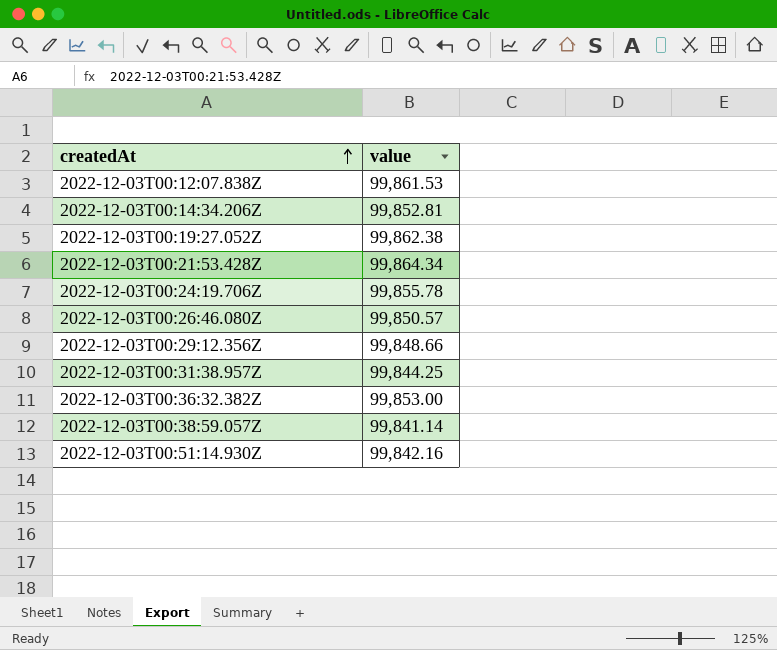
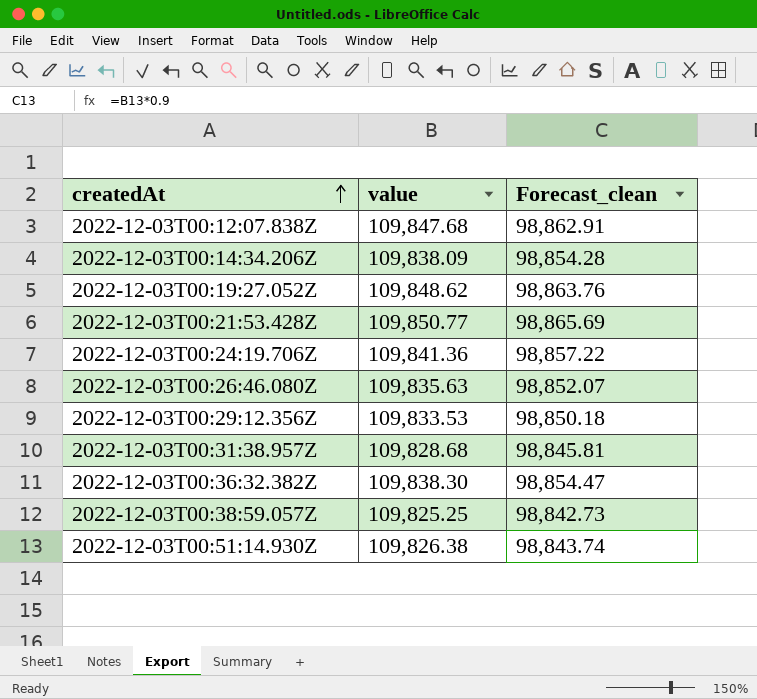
column Forecast_clean | formula: none -> [value] * 0.9
2022-12-03T00:12:07.838Z | value: 99,861.53 -> 109,847.68
2022-12-03T00:14:34.206Z | value: 99,852.81 -> 109,838.09
2022-12-03T00:19:27.052Z | value: 99,862.38 -> 109,848.62
2022-12-03T00:21:53.428Z | value: 99,864.34 -> 109,850.77
2022-12-03T00:24:19.706Z | value: 99,855.78 -> 109,841.36
2022-12-03T00:26:46.080Z | value: 99,850.57 -> 109,835.63
2022-12-03T00:29:12.356Z | value: 99,848.66 -> 109,833.53
2022-12-03T00:31:38.957Z | value: 99,844.25 -> 109,828.68
2022-12-03T00:36:32.382Z | value: 99,853.00 -> 109,838.30
2022-12-03T00:38:59.057Z | value: 99,841.14 -> 109,825.25
2022-12-03T00:51:14.930Z | value: 99,842.16 -> 109,826.38

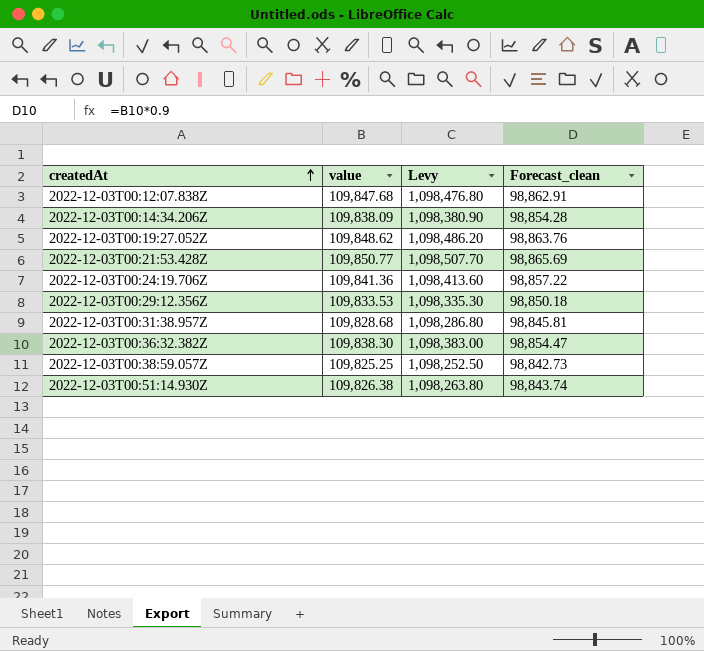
column Levy | formula: none -> [value] * 10
row 2022-12-03T00:26:46.080Z: 109,835.63 | 98,852.07 -> none

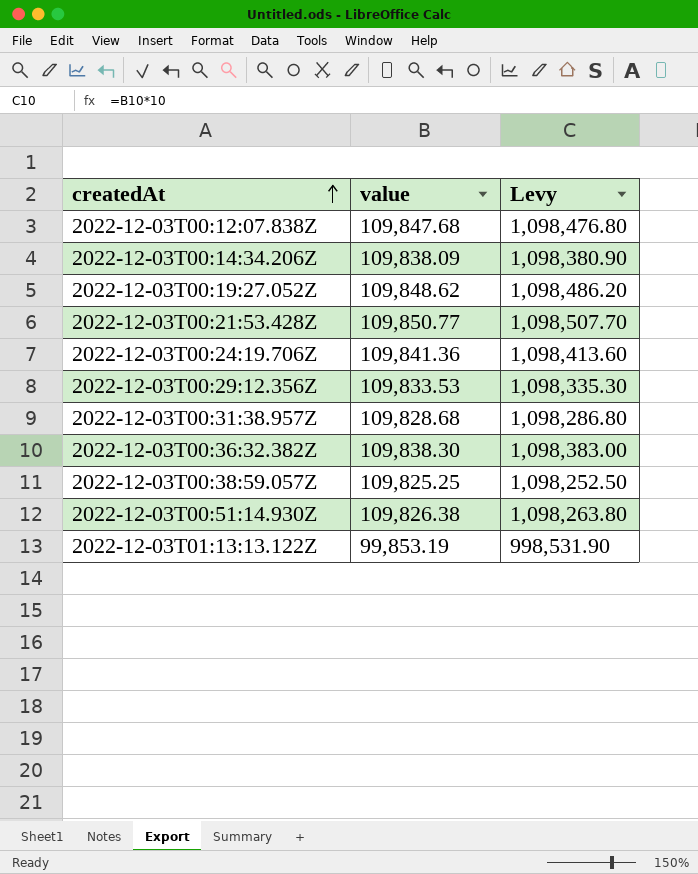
column Forecast_clean | formula: [value] * 0.9 -> none
row 2022-12-03T01:13:13.122Z: none -> 99,853.19 | 998,531.90

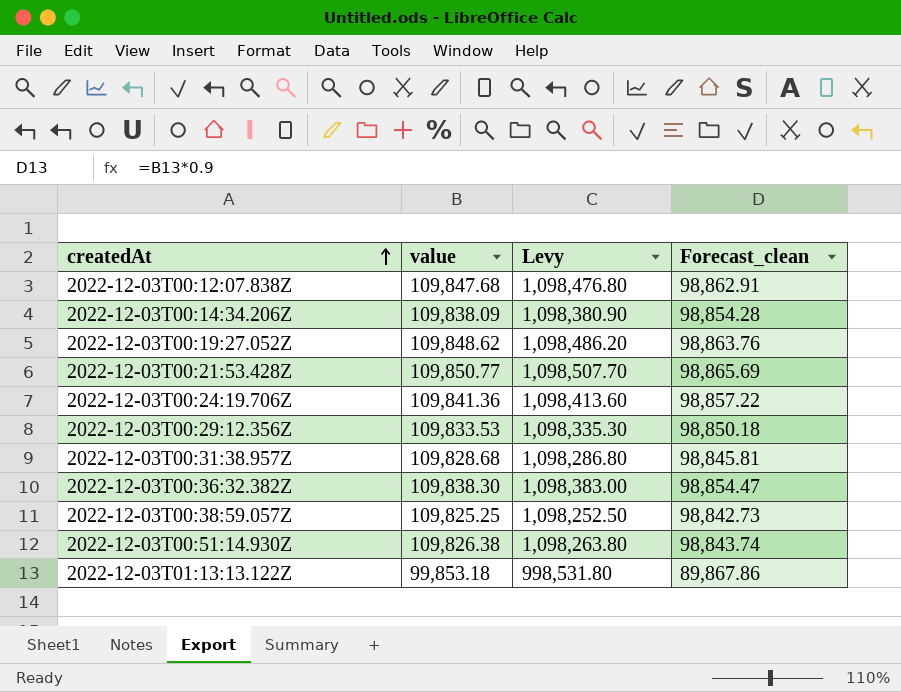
column Forecast_clean | formula: none -> [value] * 0.9
2022-12-03T01:13:13.122Z | value: 99,853.19 -> 99,853.18
2022-12-03T01:13:13.122Z | Levy: 998,531.90 -> 998,531.80

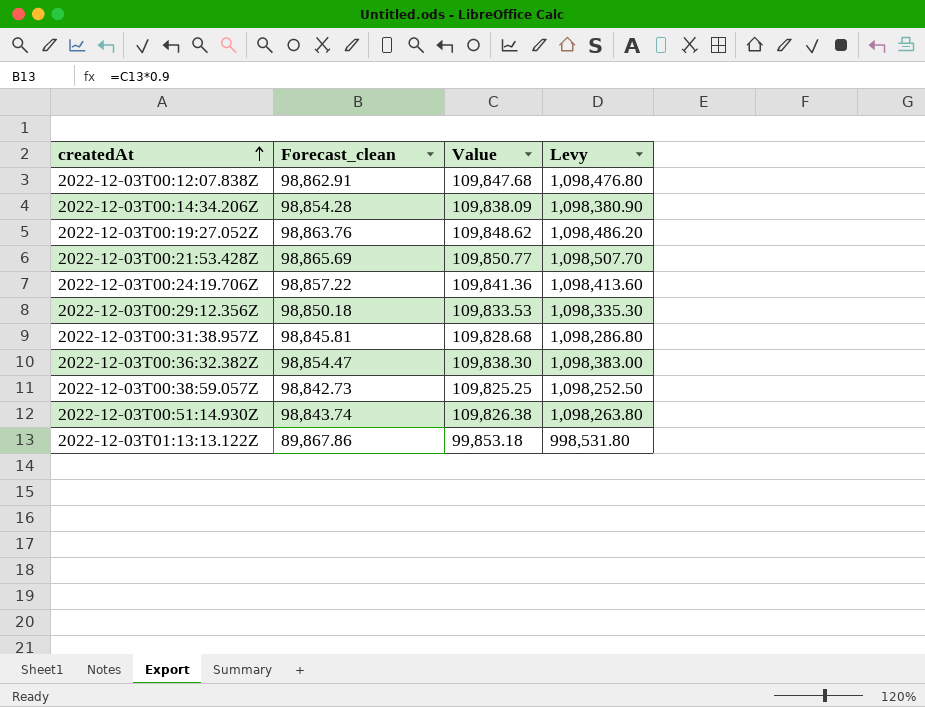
column Forecast_clean | position: 4 -> 2
column name: value -> Value

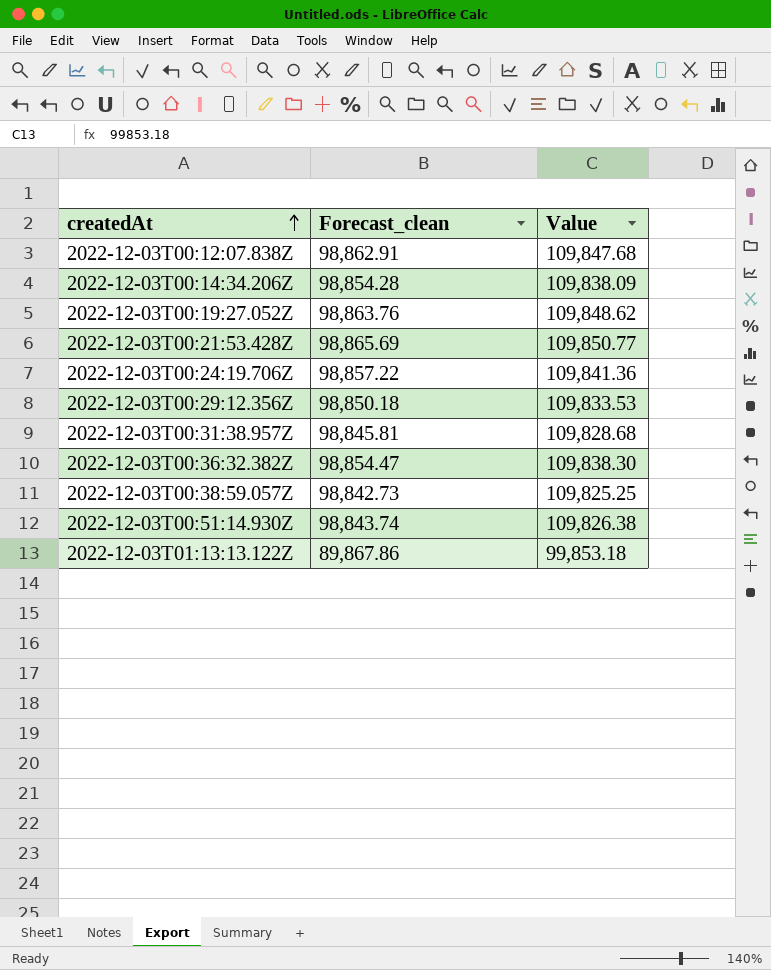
column Levy | formula: [Value] * 10 -> none

